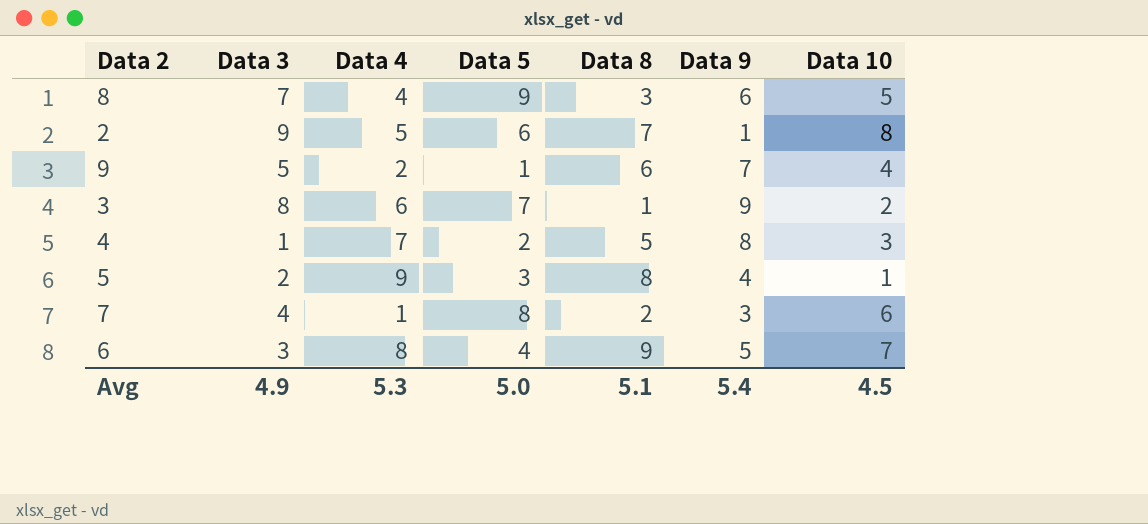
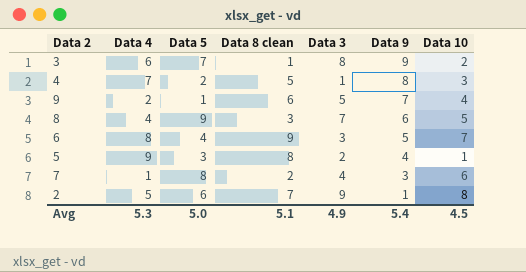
row order: none -> Data 9 descending
column name: Data 8 -> Data 8 clean
column Data 3 | position: 2 -> 5

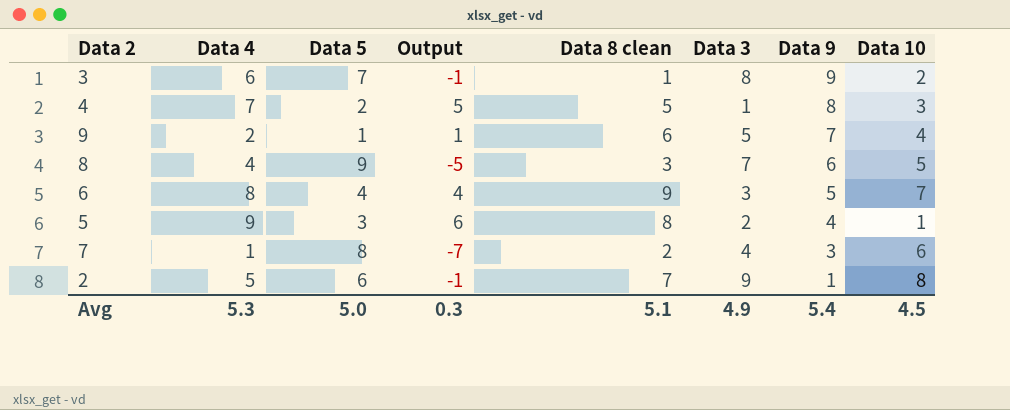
column Output | formula: none -> [Data 4] - [Data 5]

